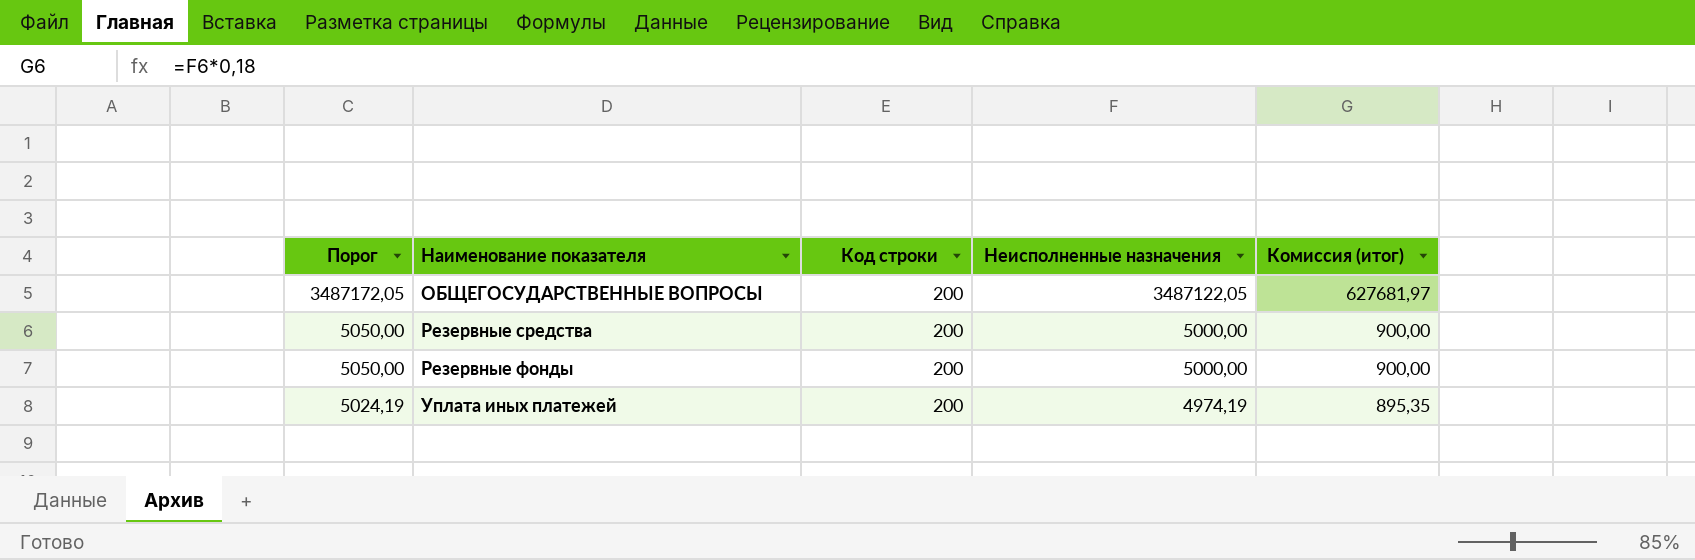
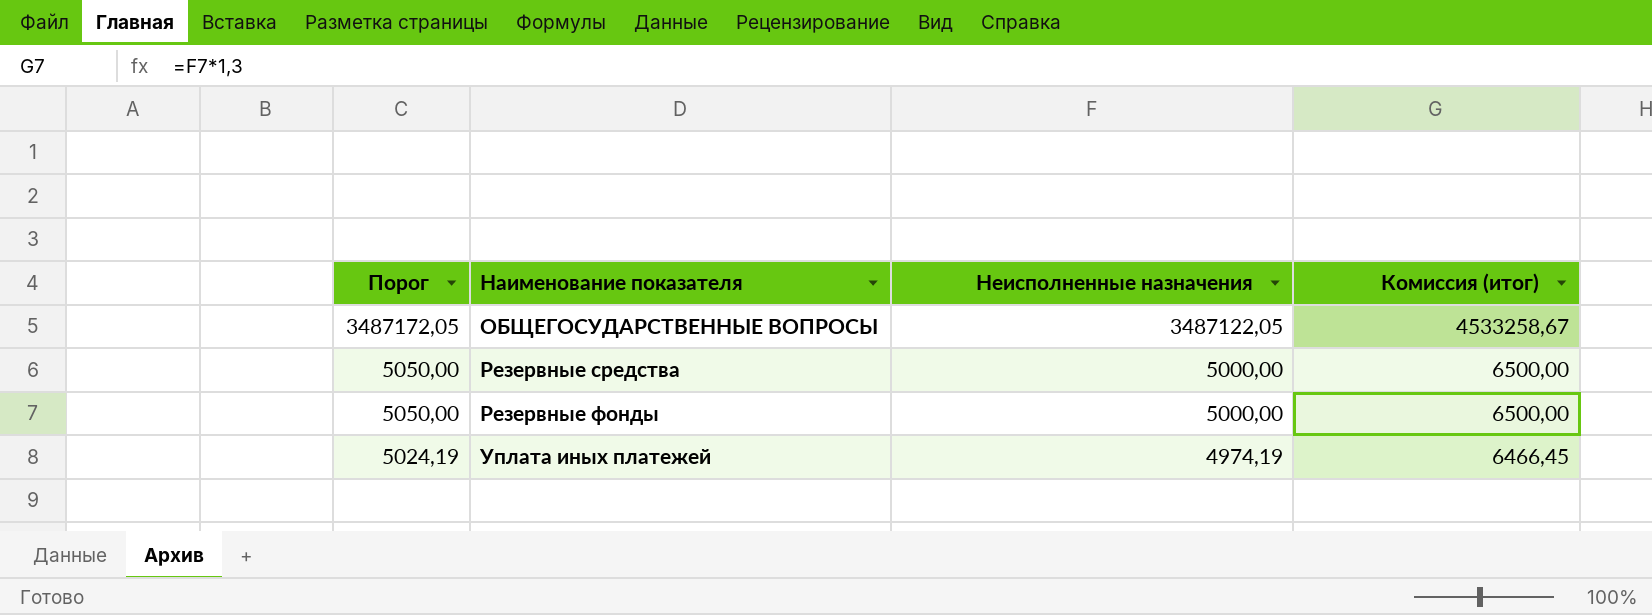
column Код строки | position: 3 -> none
column Комиссия (итог) | formula: [Неисполненные назначения] * 0,18 -> [Неисполненные назначения] * 1,3

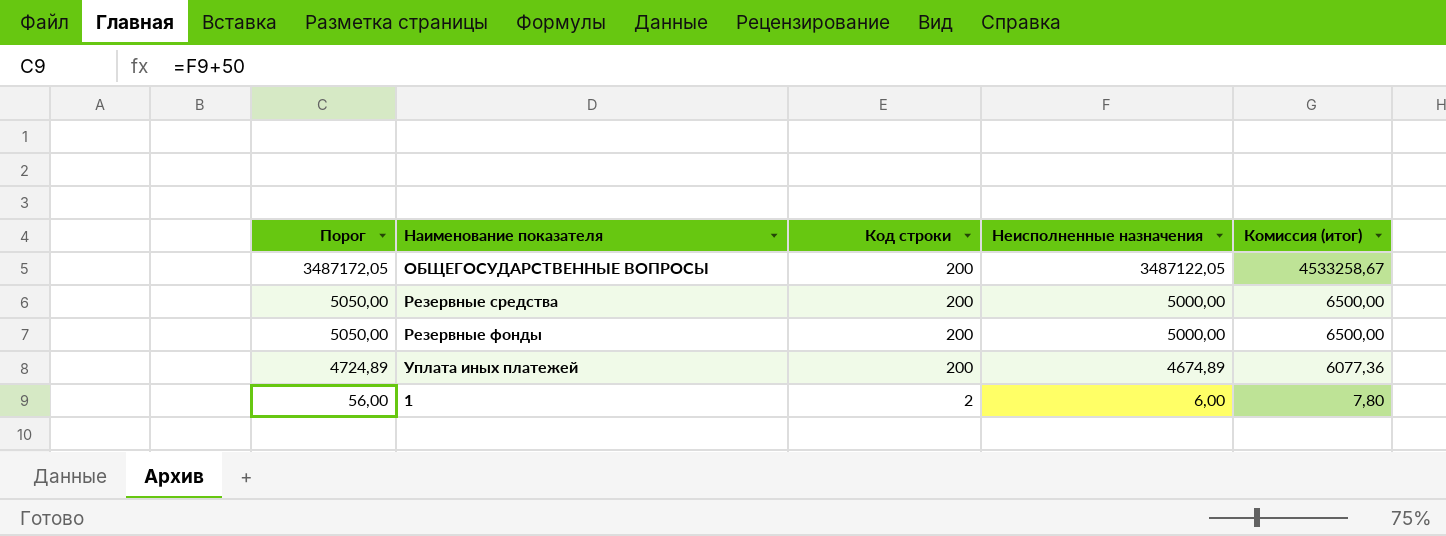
column Код строки | position: none -> 3
Уплата иных платежей | Порог: 5024,19 -> 4724,89
Уплата иных платежей | Неисполненные назначения: 4974,19 -> 4674,89
Уплата иных платежей | Комиссия (итог): 6466,45 -> 6077,36
row 1: none -> 56,00 | 2 | 6,00 | 7,80

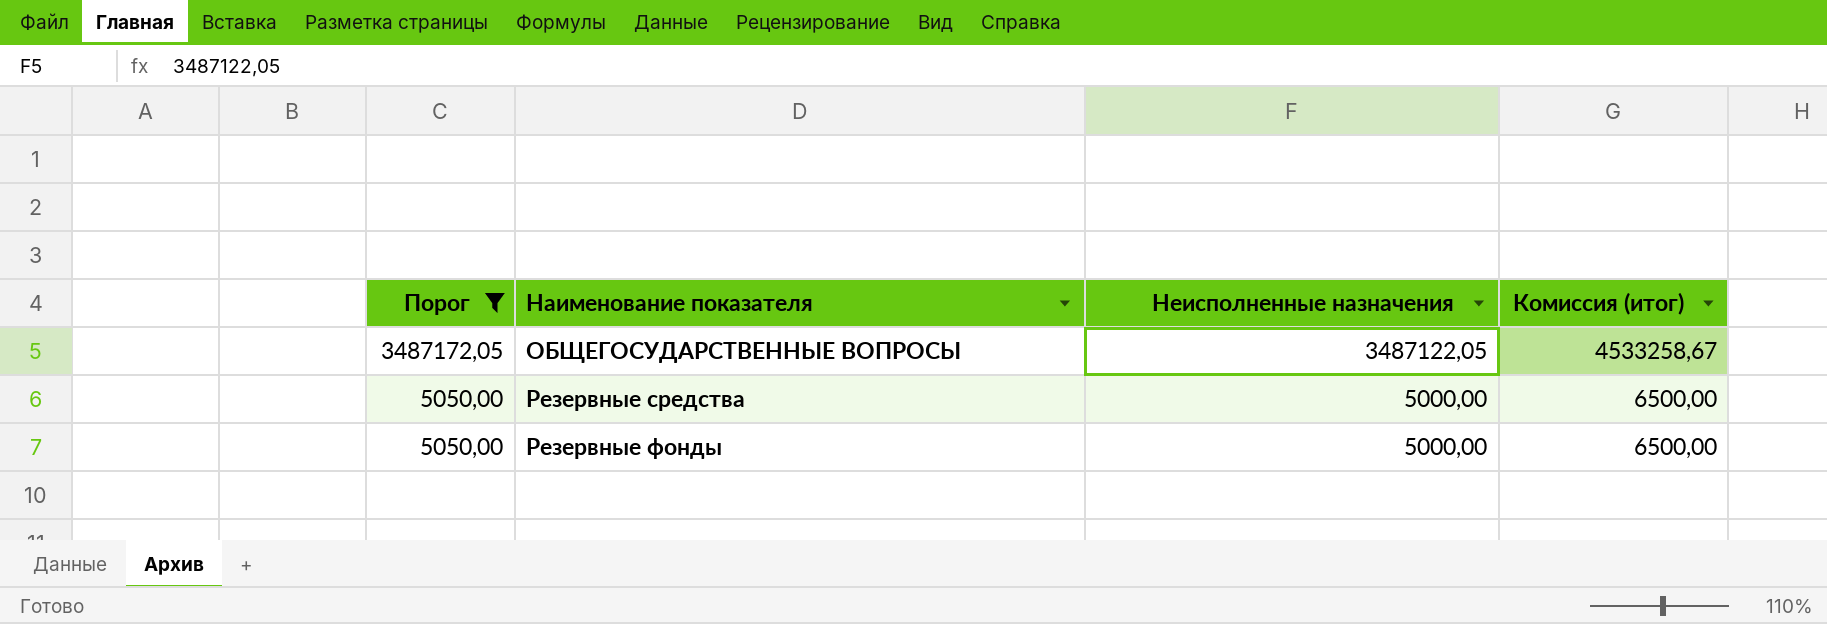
filter: none -> Порог >= 5050,00
column Код строки | position: 3 -> none

